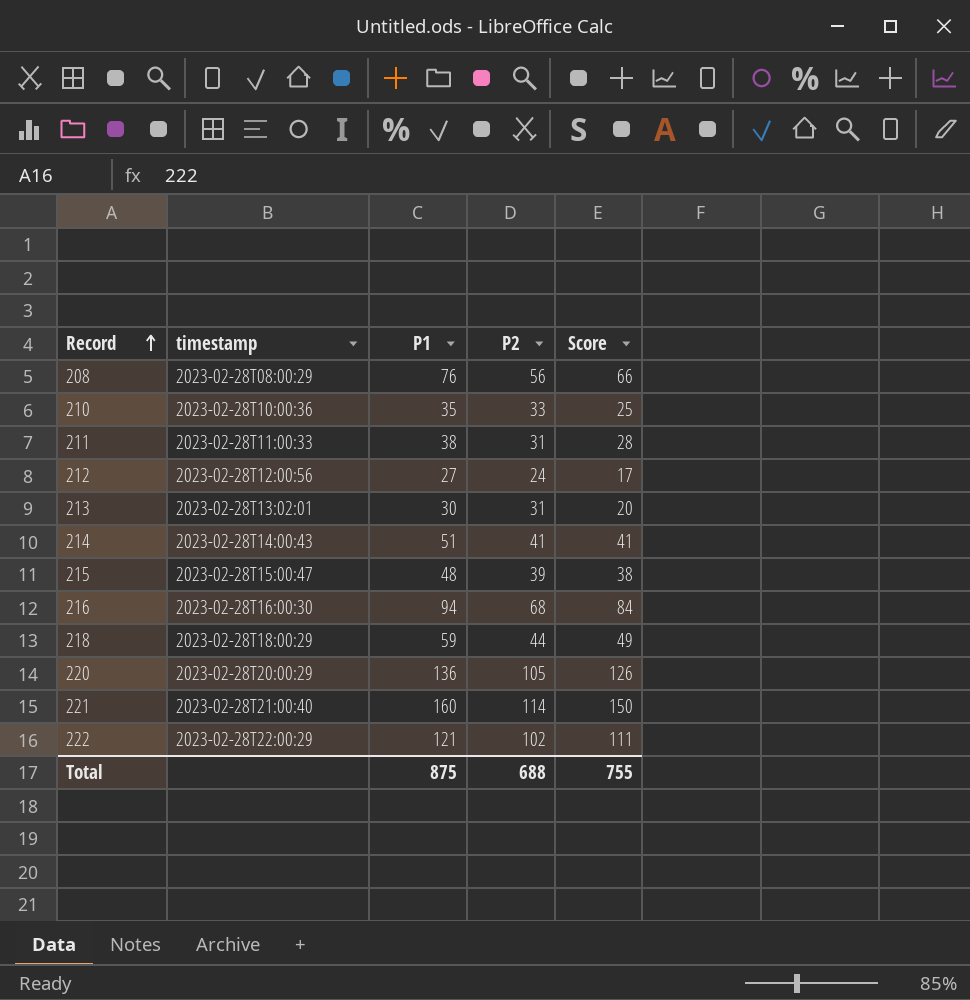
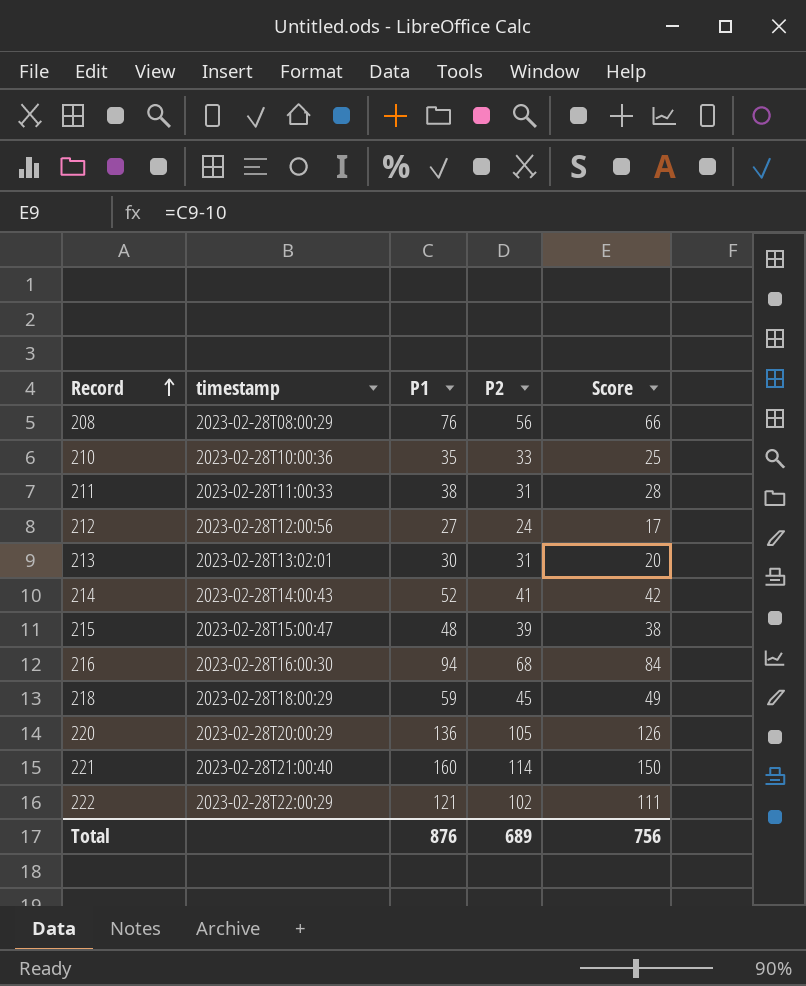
214 | P1: 51 -> 52
214 | Score: 41 -> 42
218 | P2: 44 -> 45
Total | P1: 875 -> 876
Total | P2: 688 -> 689
Total | Score: 755 -> 756

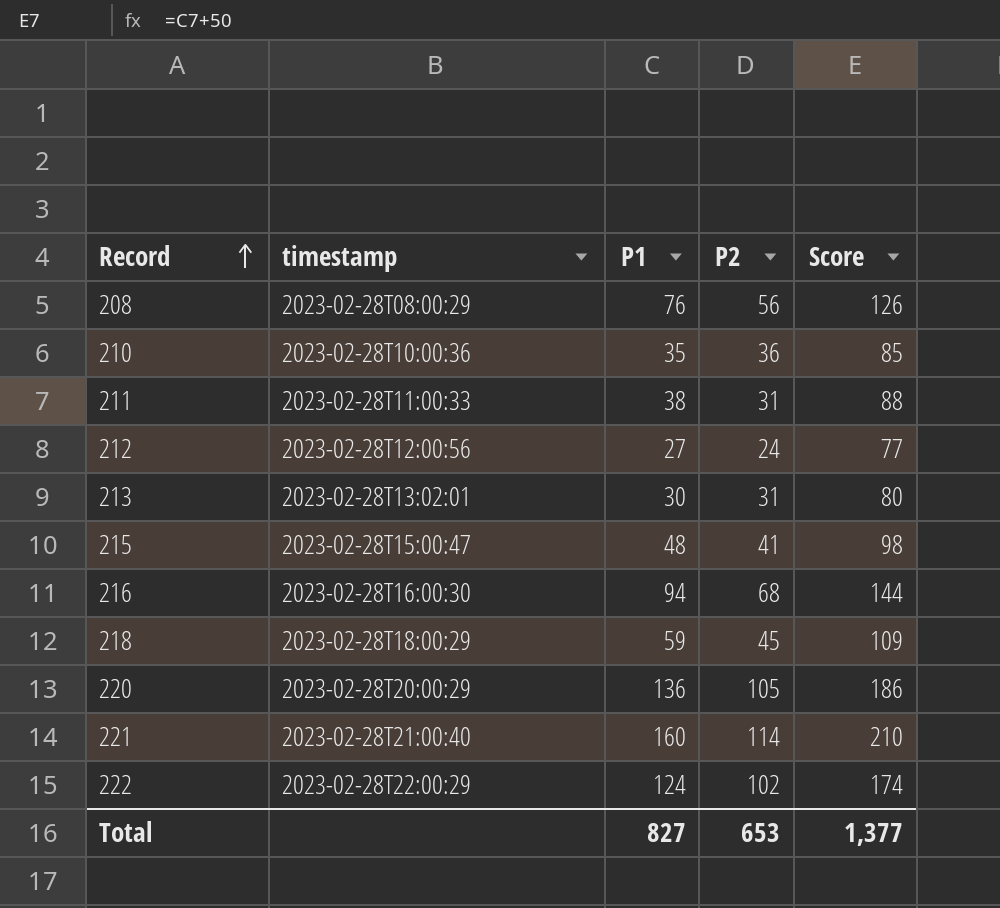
column Score | formula: [P1] - 10 -> [P1] + 50
row 214: 2023-02-28T14:00:43 | 52 | 41 | 42 -> none
210 | P2: 33 -> 36
215 | P2: 39 -> 41
222 | P1: 121 -> 124
Total | P1: 876 -> 827
Total | P2: 689 -> 653
Total | Score: 756 -> 1,377

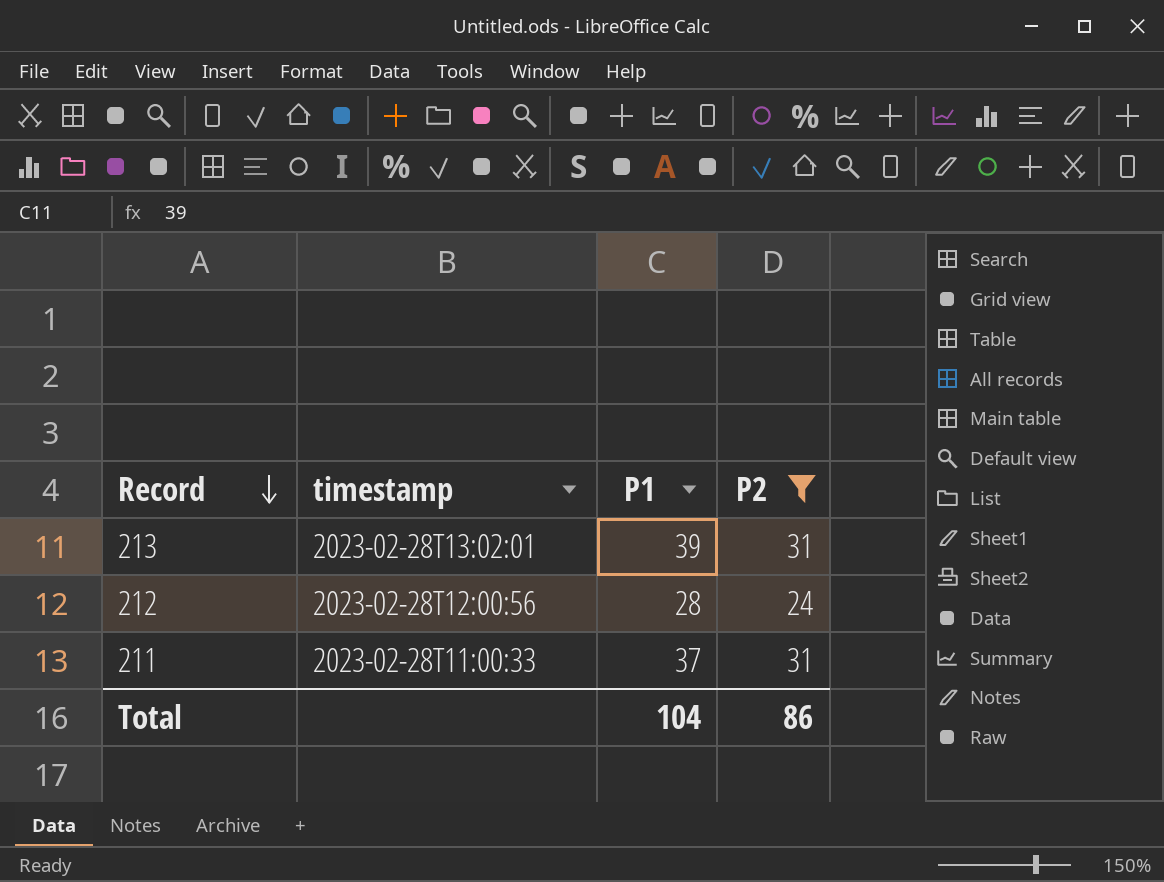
filter: none -> P2 <= 31
row order: Record ascending -> Record descending
column Score | formula: [P1] + 50 -> none
213 | P1: 30 -> 39
212 | P1: 27 -> 28
211 | P1: 38 -> 37
Total | P1: 827 -> 104
Total | P2: 653 -> 86

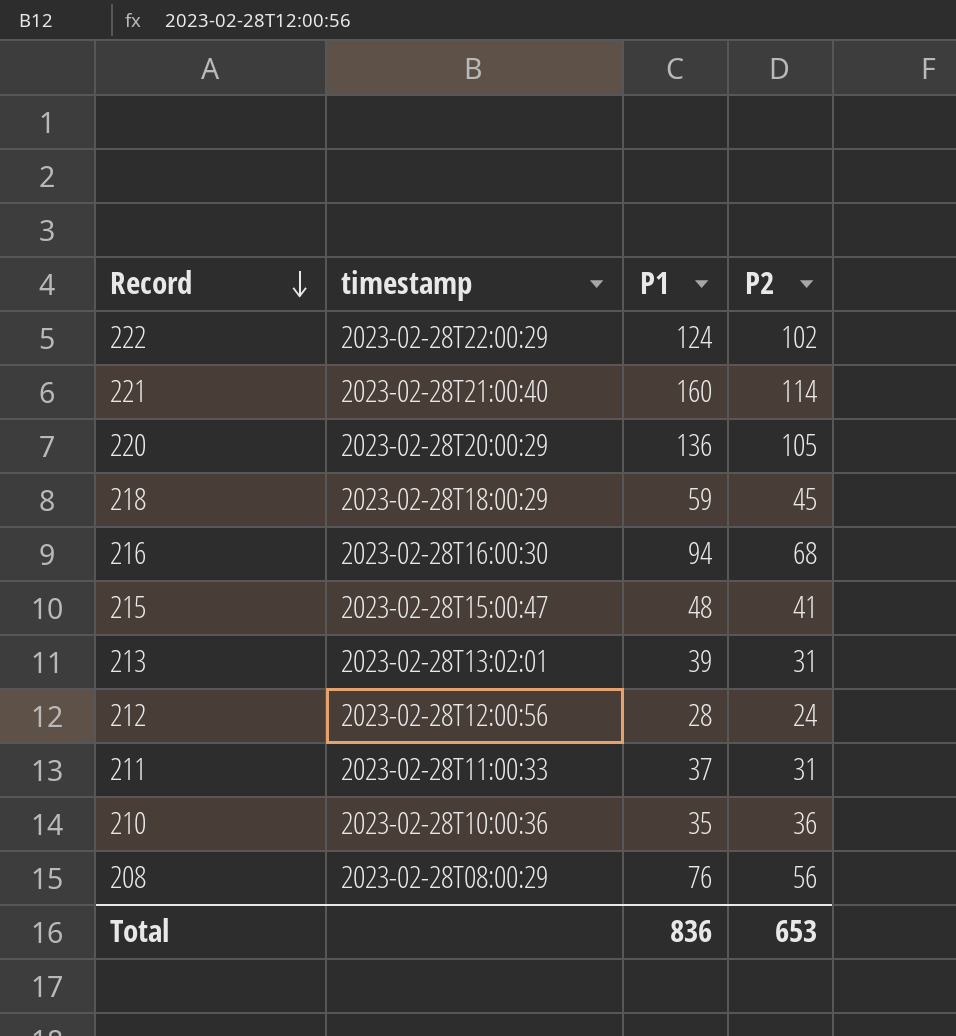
filter: P2 <= 31 -> none
Total | P1: 104 -> 836
Total | P2: 86 -> 653

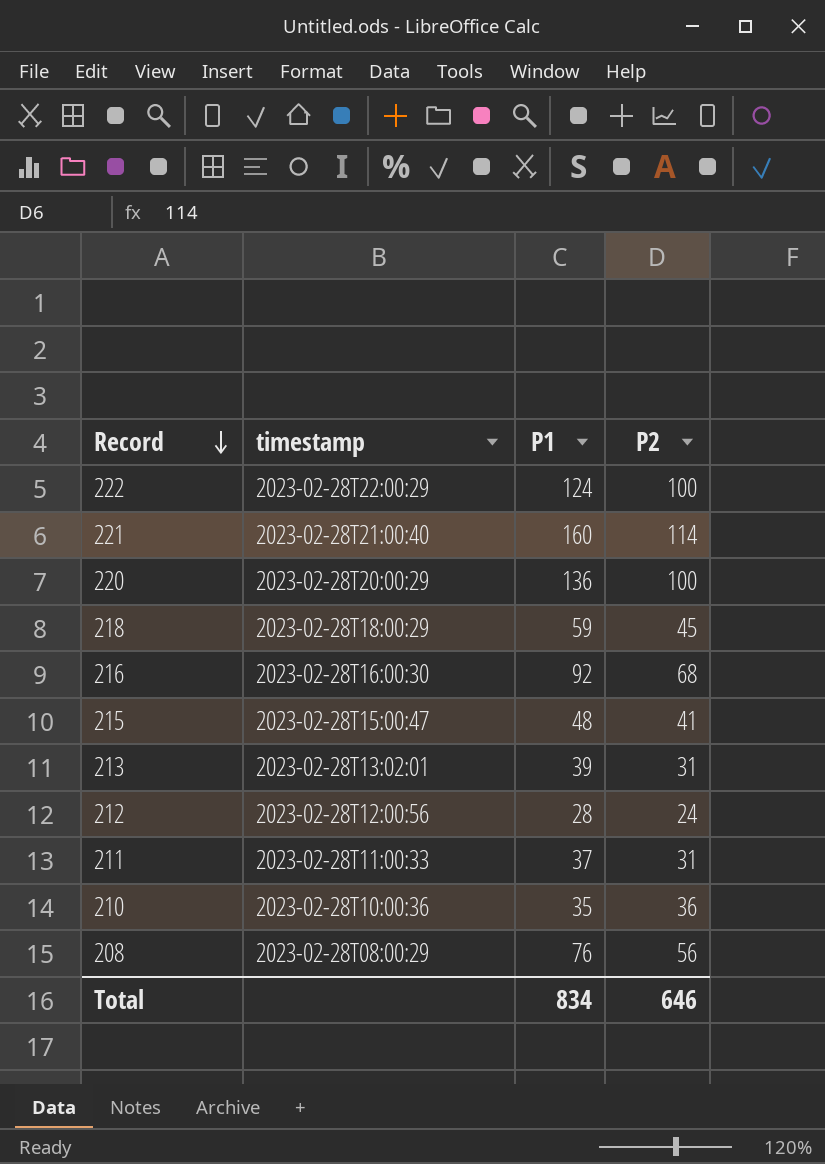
222 | P2: 102 -> 100
220 | P2: 105 -> 100
216 | P1: 94 -> 92
Total | P1: 836 -> 834
Total | P2: 653 -> 646

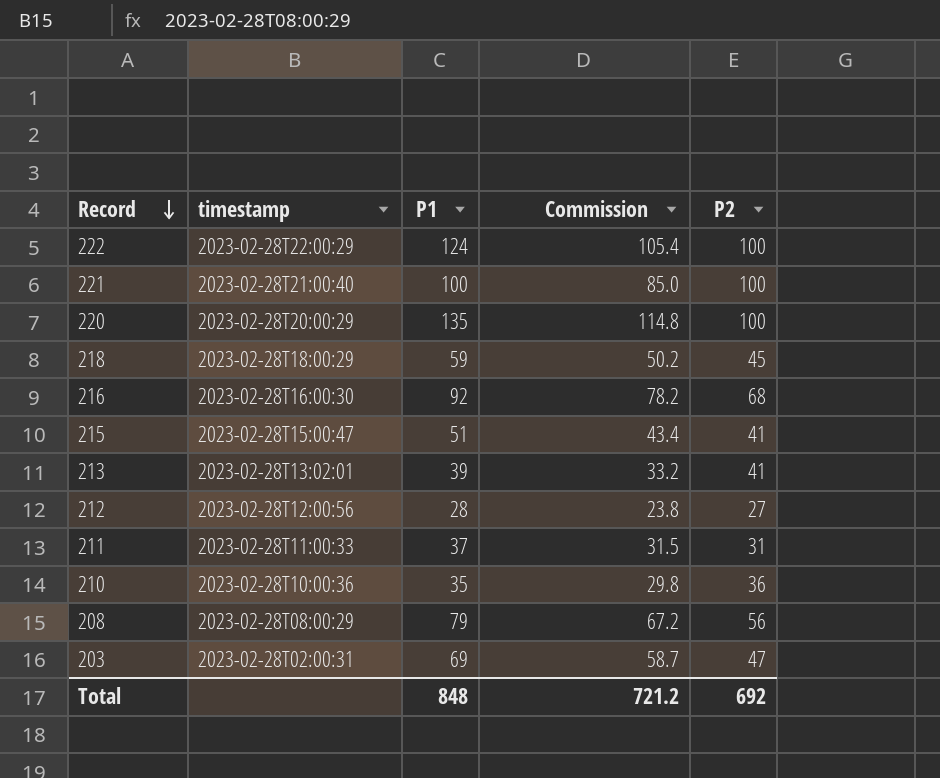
column Commission | formula: none -> [P1] * 0.85
221 | P1: 160 -> 100
221 | P2: 114 -> 100
220 | P1: 136 -> 135
215 | P1: 48 -> 51
213 | P2: 31 -> 41
212 | P2: 24 -> 27
208 | P1: 76 -> 79
row 203: none -> 2023-02-28T02:00:31 | 69 | 58.7 | 47
Total | P1: 834 -> 848
Total | P2: 646 -> 692

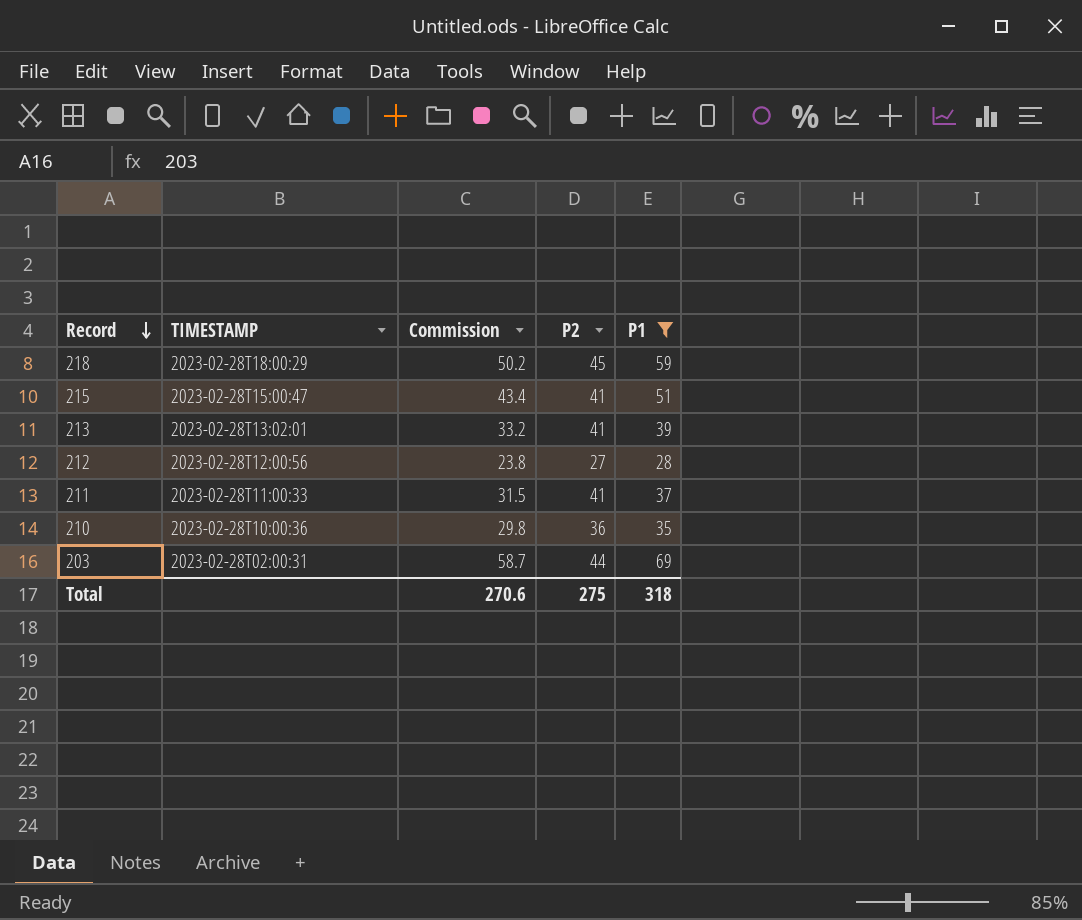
filter: none -> P1 <= 69
column name: timestamp -> TIMESTAMP
column P1 | position: 3 -> 5
211 | P2: 31 -> 41
203 | P2: 47 -> 44
Total | Commission: 721.2 -> 270.6
Total | P2: 692 -> 275
Total | P1: 848 -> 318

